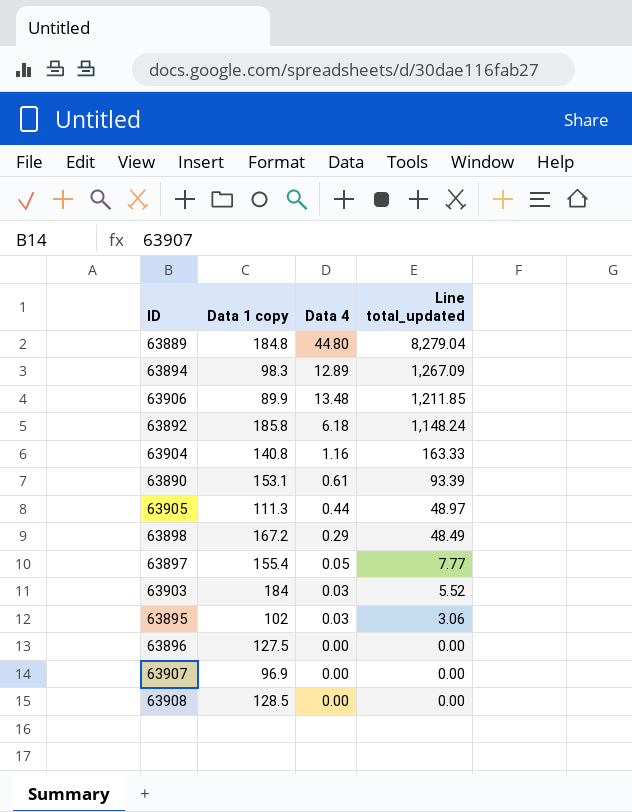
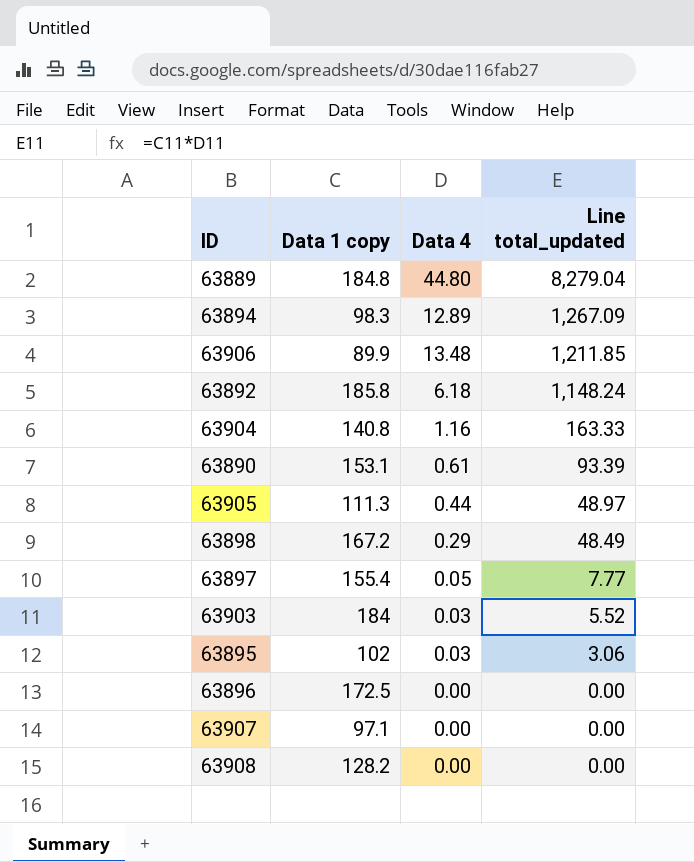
63896 | Data 1 copy: 127.5 -> 172.5
63907 | Data 1 copy: 96.9 -> 97.1
63908 | Data 1 copy: 128.5 -> 128.2

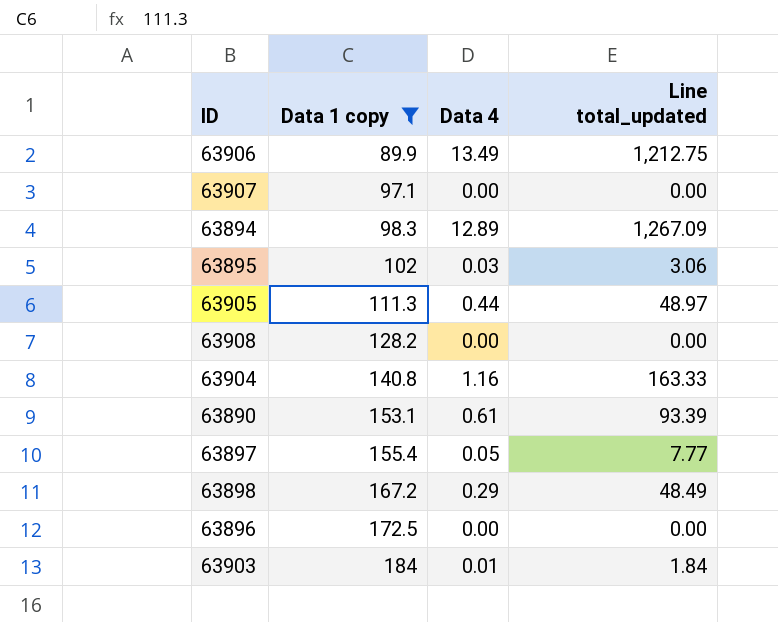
filter: none -> Data 1 copy <= 184
row order: Line total_updated descending -> Data 1 copy ascending
63906 | Data 4: 13.48 -> 13.49
63906 | Line total_updated: 1,211.85 -> 1,212.75
63903 | Data 4: 0.03 -> 0.01
63903 | Line total_updated: 5.52 -> 1.84

